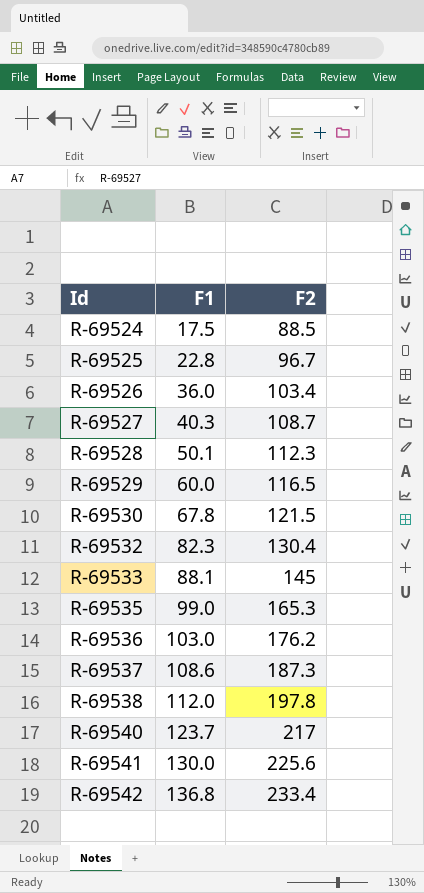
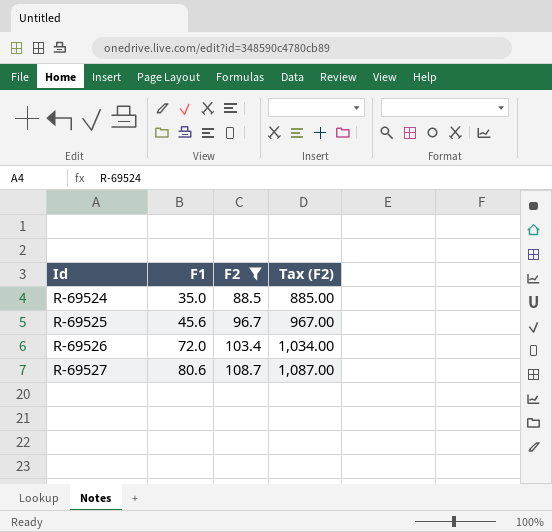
filter: none -> F2 <= 108.7
column Tax (F2) | formula: none -> [F2] * 10
R-69524 | F1: 17.5 -> 35.0
R-69525 | F1: 22.8 -> 45.6
R-69526 | F1: 36.0 -> 72.0
R-69527 | F1: 40.3 -> 80.6

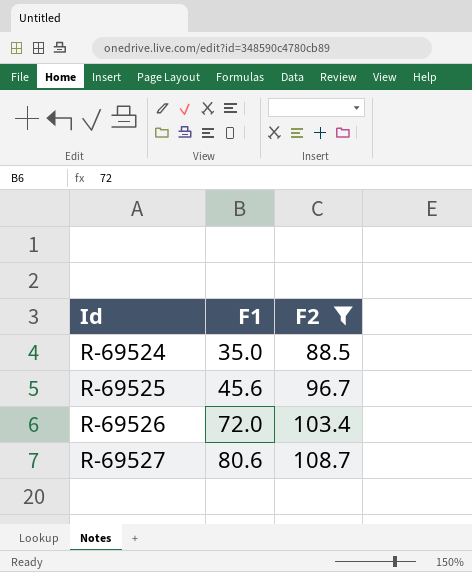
column Tax (F2) | formula: [F2] * 10 -> none

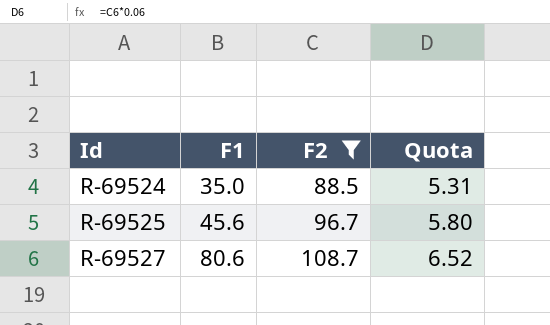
column Quota | formula: none -> [F2] * 0.06
row R-69526: 72.0 | 103.4 -> none

